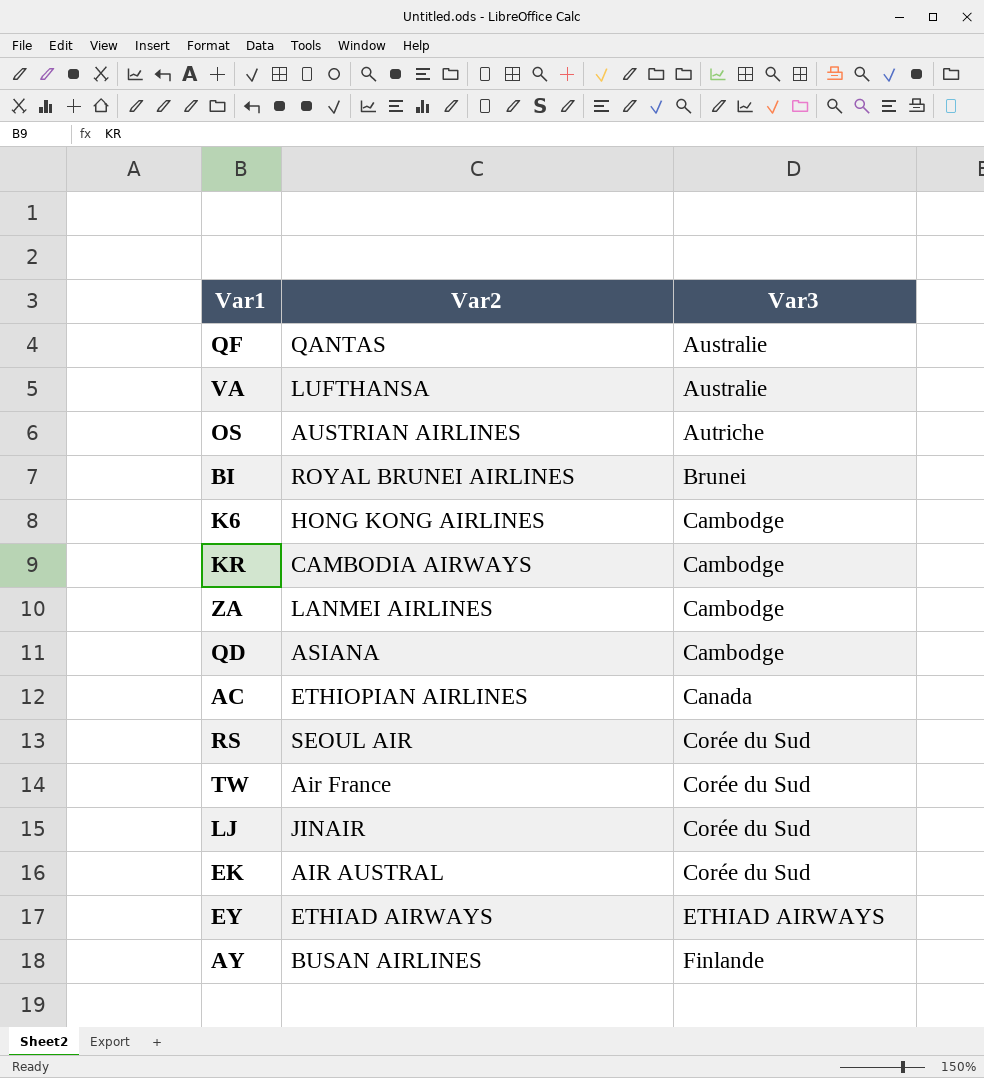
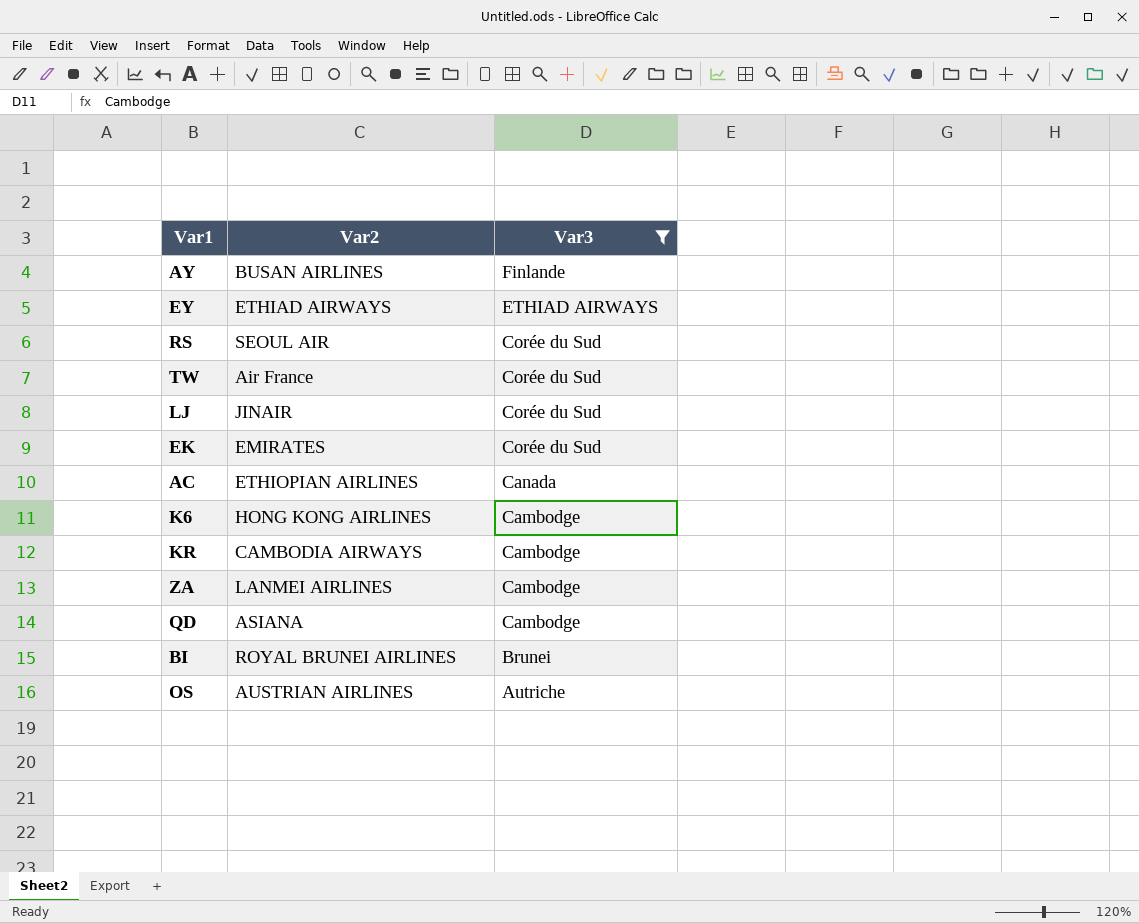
filter: none -> Var3 != Australie
row order: Var3 ascending -> Var3 descending
EK | Var2: AIR AUSTRAL -> EMIRATES

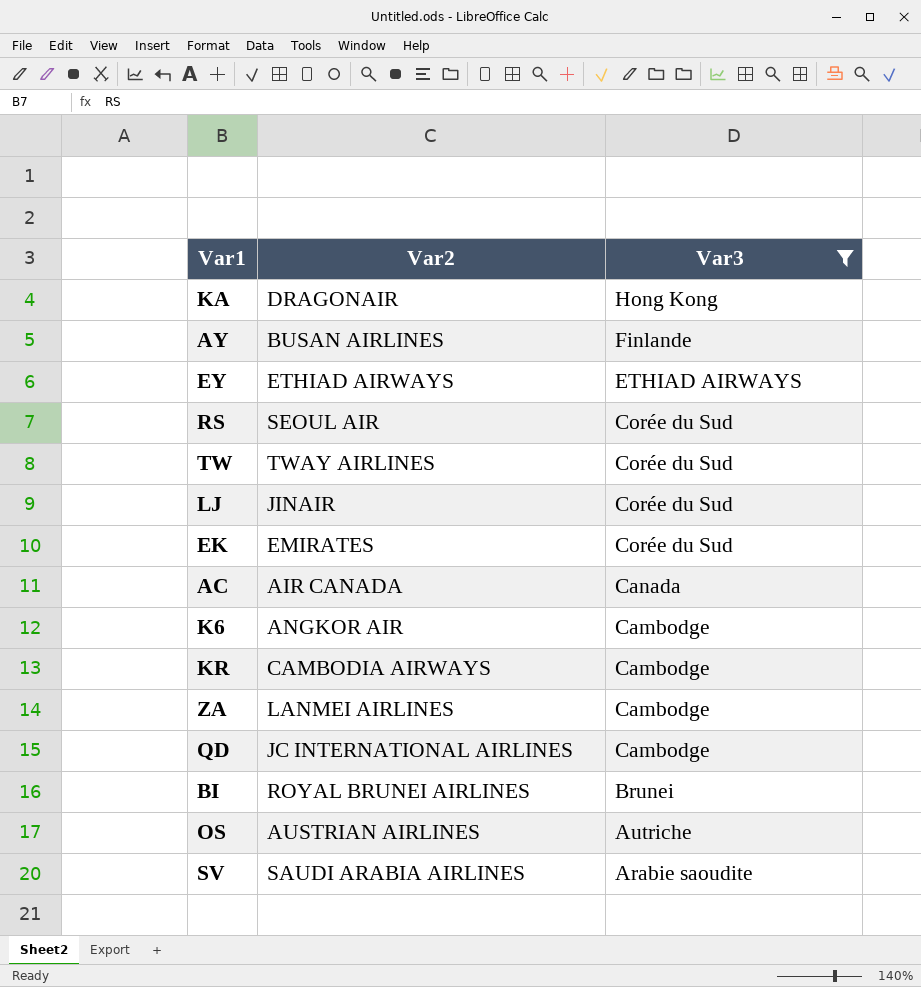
row KA: none -> DRAGONAIR | Hong Kong
TW | Var2: Air France -> TWAY AIRLINES
AC | Var2: ETHIOPIAN AIRLINES -> AIR CANADA
K6 | Var2: HONG KONG AIRLINES -> ANGKOR AIR
QD | Var2: ASIANA -> JC INTERNATIONAL AIRLINES
row SV: none -> SAUDI ARABIA AIRLINES | Arabie saoudite

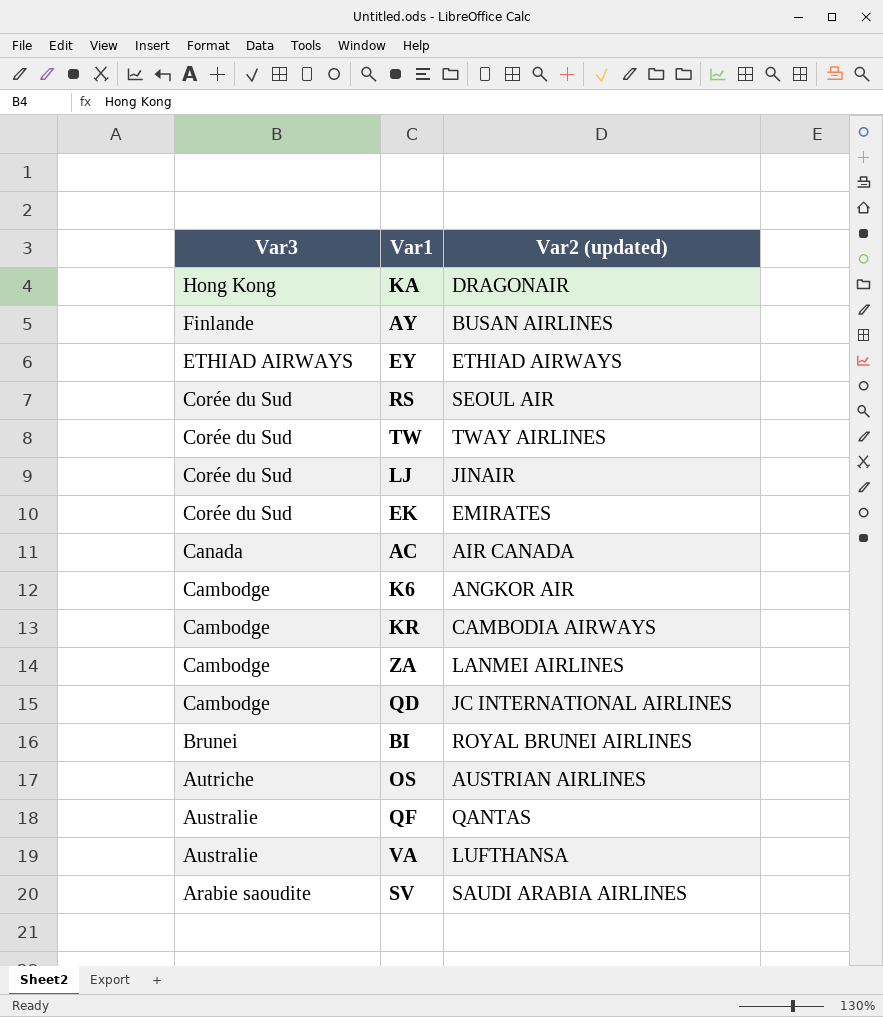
filter: Var3 != Australie -> none
column Var3 | position: 3 -> 1
column name: Var2 -> Var2 (updated)

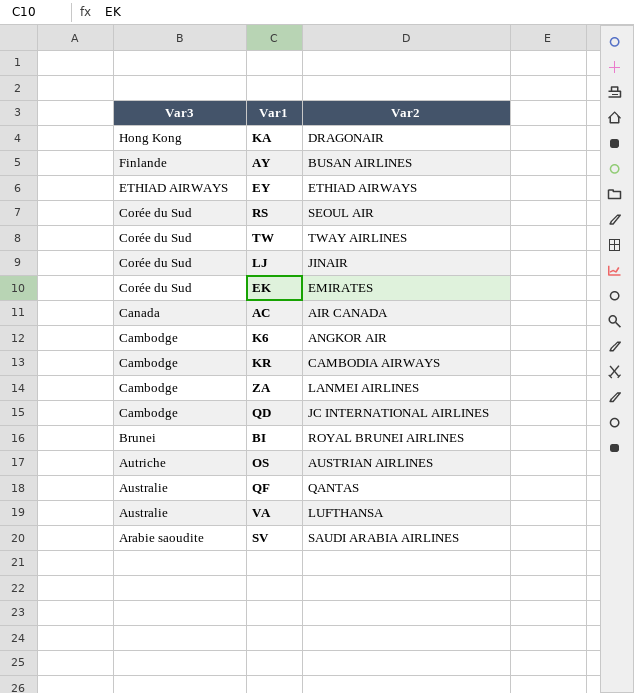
column name: Var2 (updated) -> Var2

